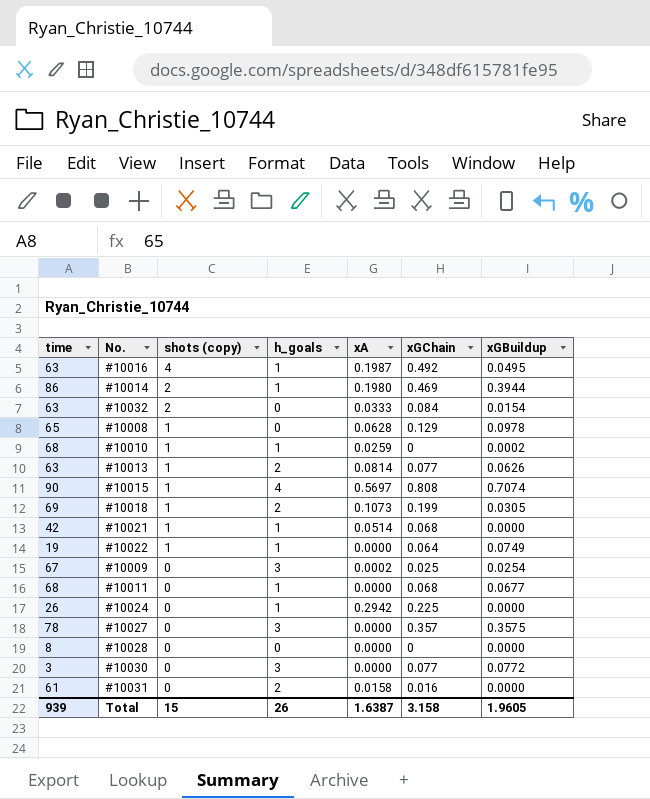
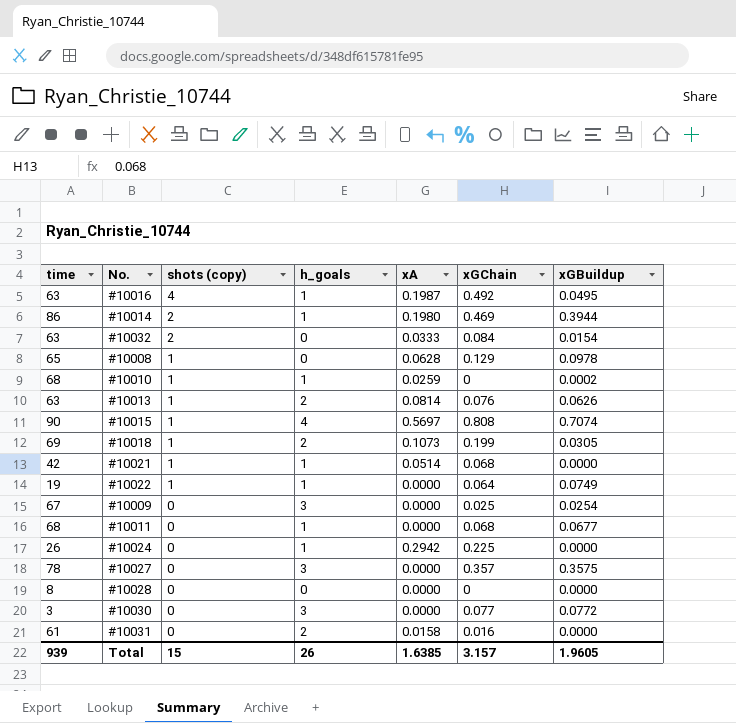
#10013 | xGChain: 0.077 -> 0.076
#10009 | xA: 0.0002 -> 0.0000
Total | xA: 1.6387 -> 1.6385
Total | xGChain: 3.158 -> 3.157

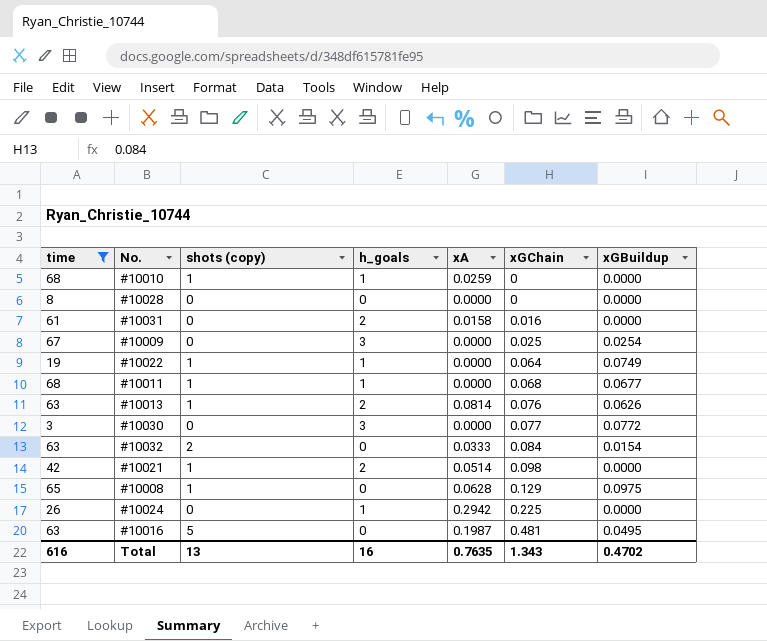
filter: none -> time <= 68
row order: shots (copy) descending -> xGChain ascending
#10010 | xGBuildup: 0.0002 -> 0.0000
#10011 | shots (copy): 0 -> 1
#10021 | h_goals: 1 -> 2
#10021 | xGChain: 0.068 -> 0.098
#10008 | xGBuildup: 0.0978 -> 0.0975
#10016 | shots (copy): 4 -> 5
#10016 | h_goals: 1 -> 0
#10016 | xGChain: 0.492 -> 0.481
Total | time: 939 -> 616
Total | shots (copy): 15 -> 13
Total | h_goals: 26 -> 16
Total | xA: 1.6385 -> 0.7635
Total | xGChain: 3.157 -> 1.343
Total | xGBuildup: 1.9605 -> 0.4702

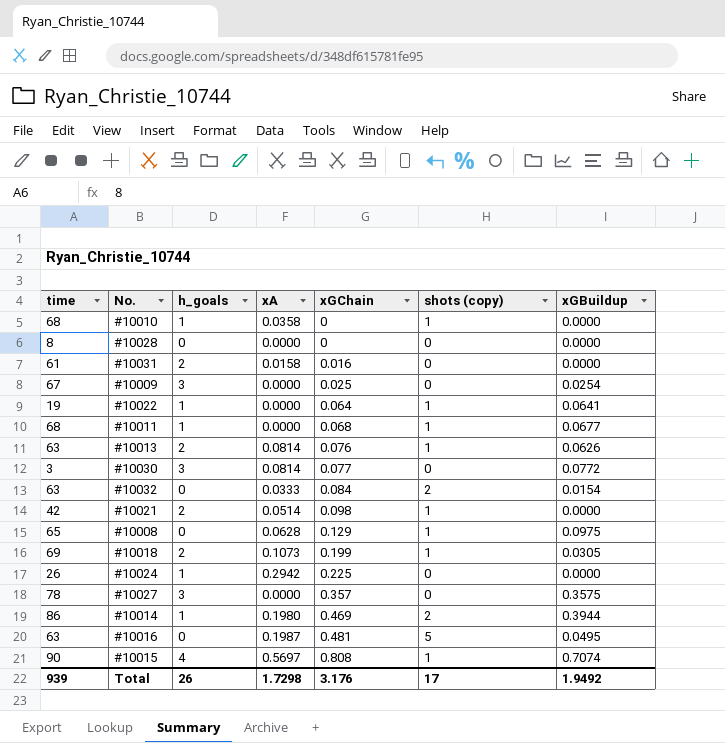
filter: time <= 68 -> none
column shots (copy) | position: 3 -> 6
#10010 | xA: 0.0259 -> 0.0358
#10022 | xGBuildup: 0.0749 -> 0.0641
#10030 | xA: 0.0000 -> 0.0814
Total | time: 616 -> 939
Total | h_goals: 16 -> 26
Total | xA: 0.7635 -> 1.7298
Total | xGChain: 1.343 -> 3.176
Total | shots (copy): 13 -> 17
Total | xGBuildup: 0.4702 -> 1.9492

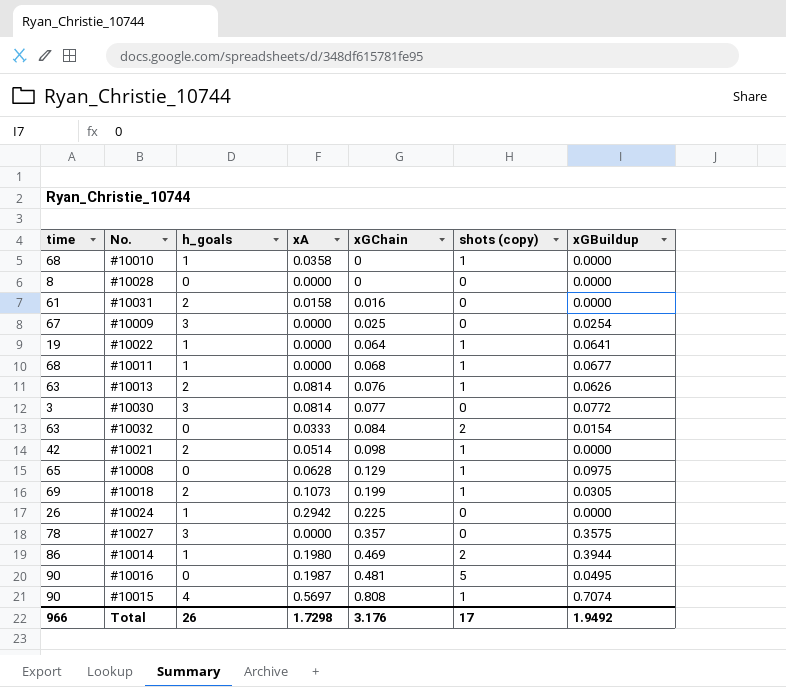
#10016 | time: 63 -> 90
Total | time: 939 -> 966

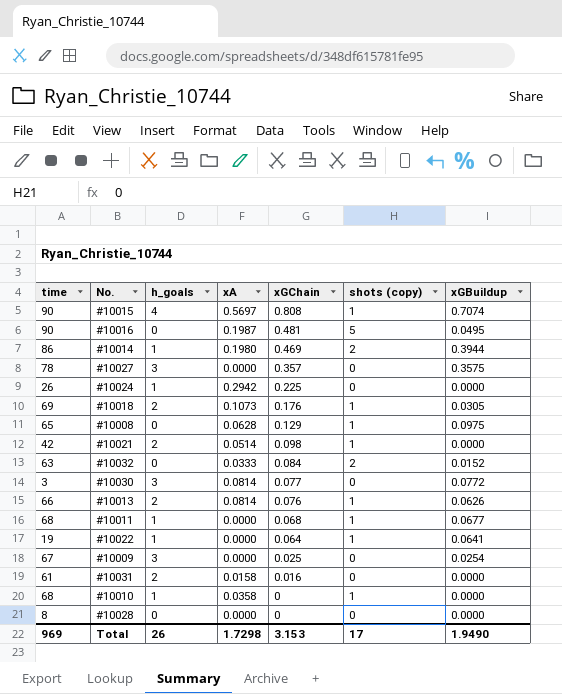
row order: xGChain ascending -> xGChain descending
#10018 | xGChain: 0.199 -> 0.176
#10032 | xGBuildup: 0.0154 -> 0.0152
#10013 | time: 63 -> 66
Total | time: 966 -> 969
Total | xGChain: 3.176 -> 3.153
Total | xGBuildup: 1.9492 -> 1.9490

